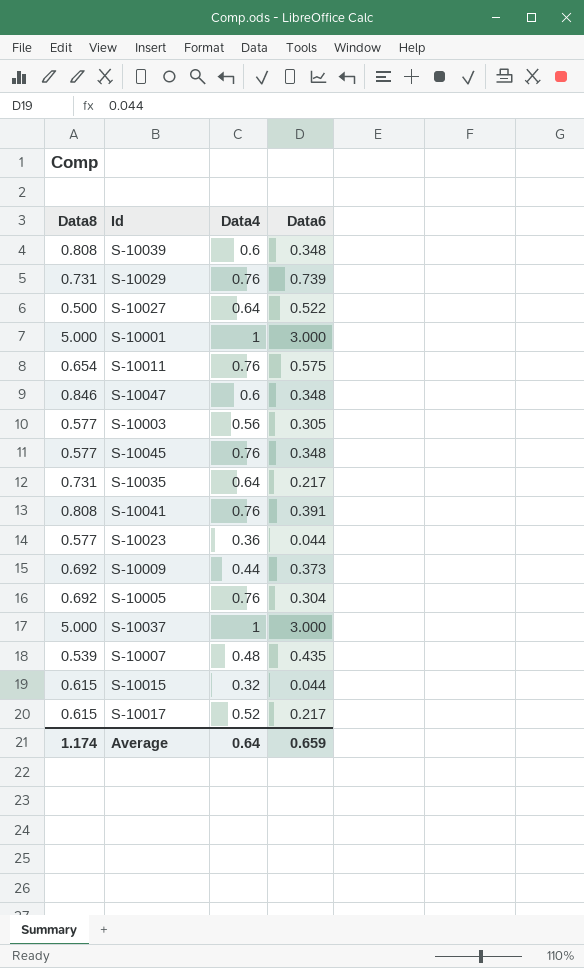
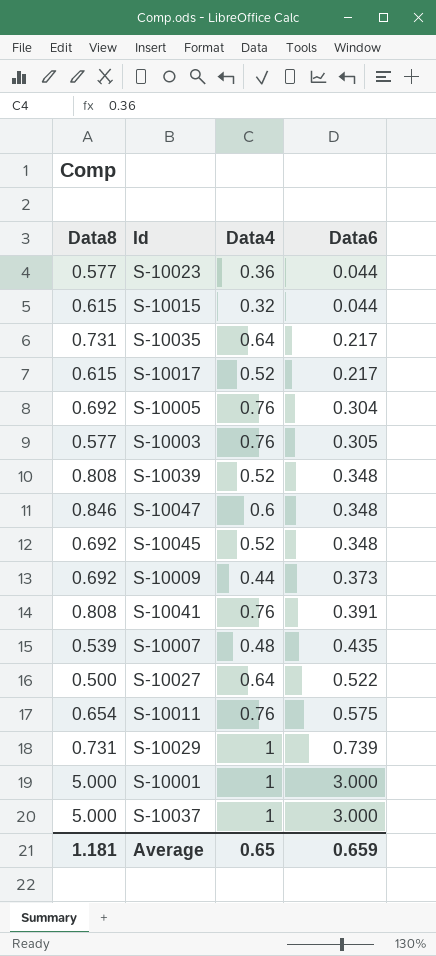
row order: none -> Data6 ascending
S-10003 | Data4: 0.56 -> 0.76
S-10039 | Data4: 0.6 -> 0.52
S-10045 | Data8: 0.577 -> 0.692
S-10045 | Data4: 0.76 -> 0.52
S-10029 | Data4: 0.76 -> 1
Average | Data8: 1.174 -> 1.181
Average | Data4: 0.64 -> 0.65

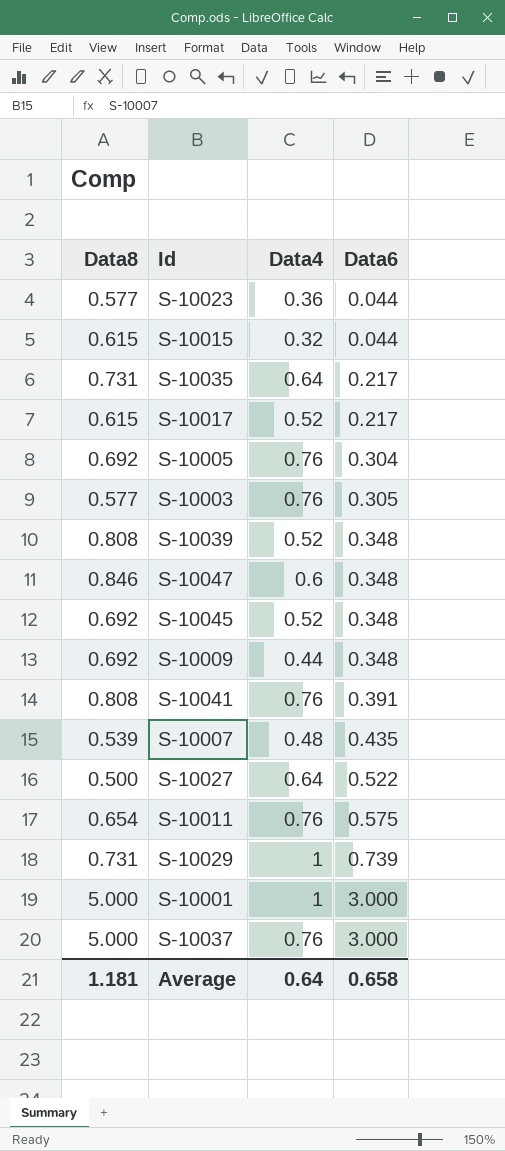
S-10009 | Data6: 0.373 -> 0.348
S-10037 | Data4: 1 -> 0.76
Average | Data4: 0.65 -> 0.64
Average | Data6: 0.659 -> 0.658

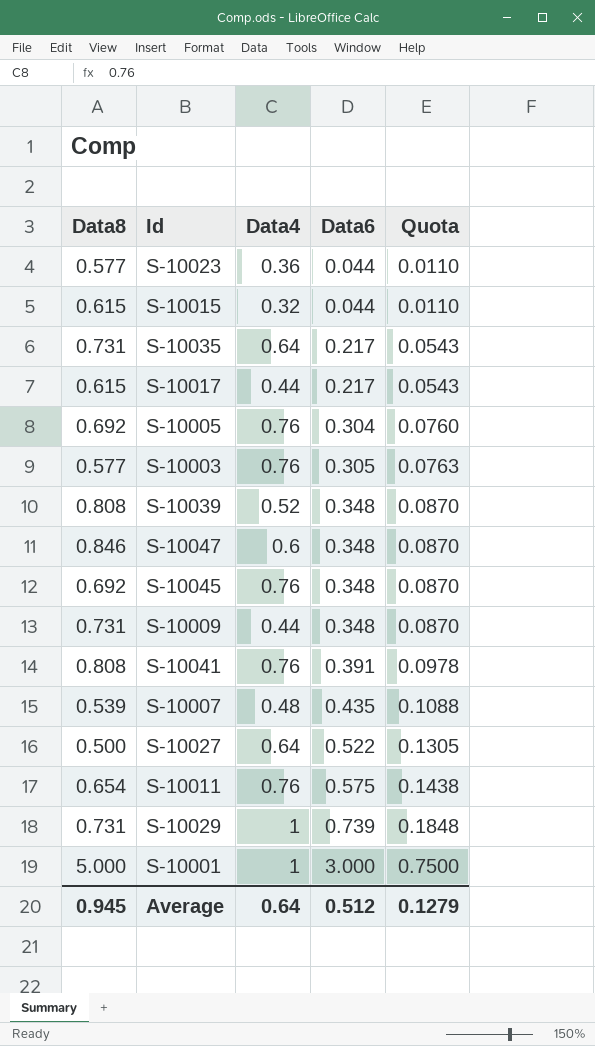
column Quota | formula: none -> [Data6] * 0.25
row S-10037: 5.000 | 0.76 | 3.000 -> none
S-10017 | Data4: 0.52 -> 0.44
S-10045 | Data4: 0.52 -> 0.76
S-10009 | Data8: 0.692 -> 0.731
Average | Data8: 1.181 -> 0.945
Average | Data6: 0.658 -> 0.512

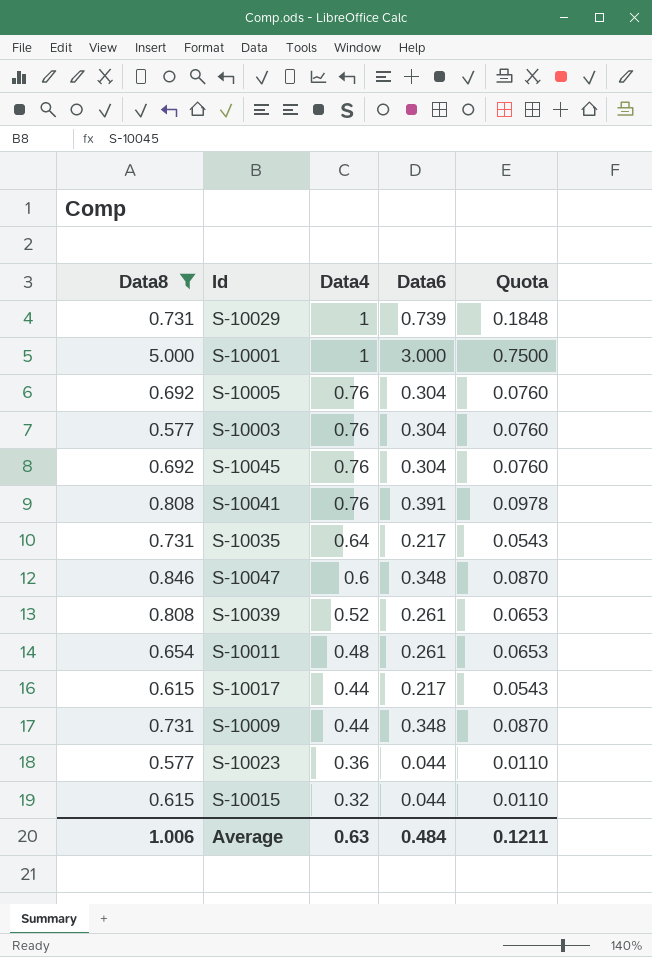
filter: none -> Data8 >= 0.577
row order: Data6 ascending -> Data4 descending
S-10003 | Data6: 0.305 -> 0.304
S-10003 | Quota: 0.0763 -> 0.0760
S-10045 | Data6: 0.348 -> 0.304
S-10045 | Quota: 0.0870 -> 0.0760
S-10039 | Data6: 0.348 -> 0.261
S-10039 | Quota: 0.0870 -> 0.0653
S-10011 | Data4: 0.76 -> 0.48
S-10011 | Data6: 0.575 -> 0.261
S-10011 | Quota: 0.1438 -> 0.0653
Average | Data8: 0.945 -> 1.006
Average | Data4: 0.64 -> 0.63
Average | Data6: 0.512 -> 0.484
Average | Quota: 0.1279 -> 0.1211

